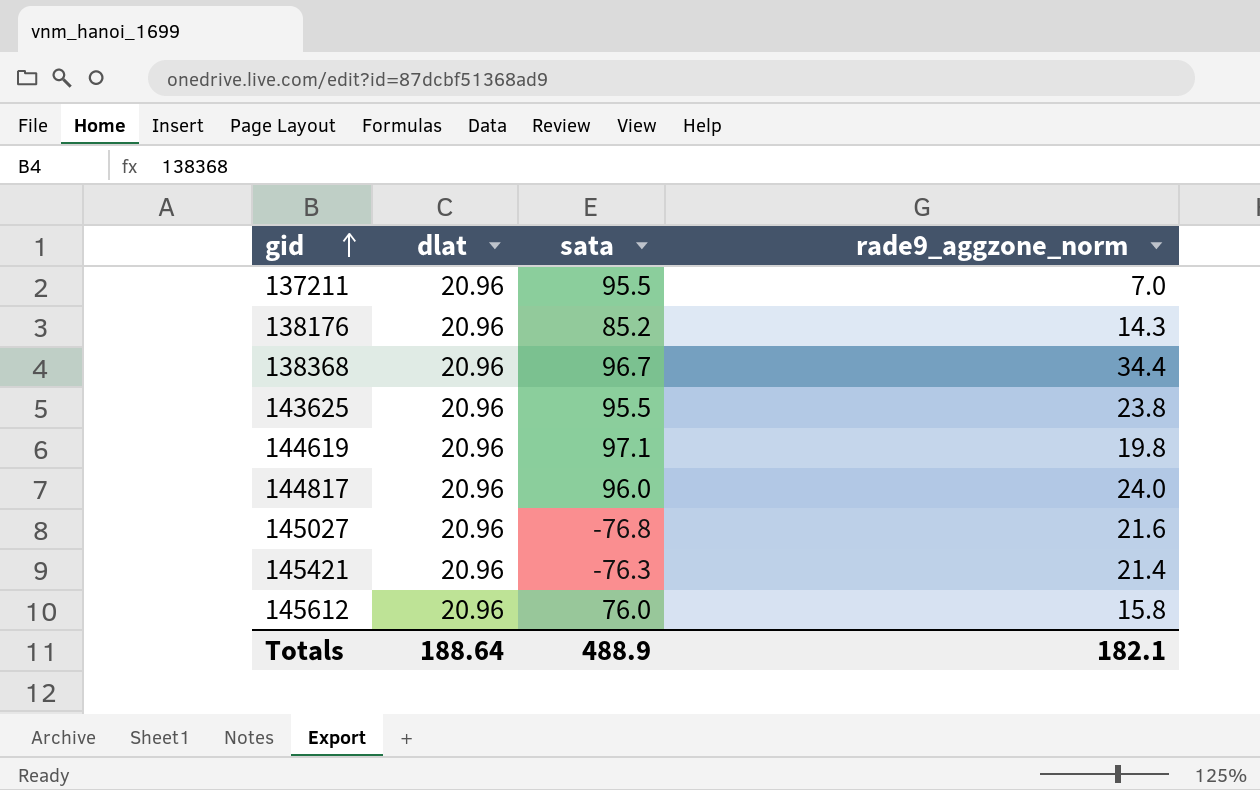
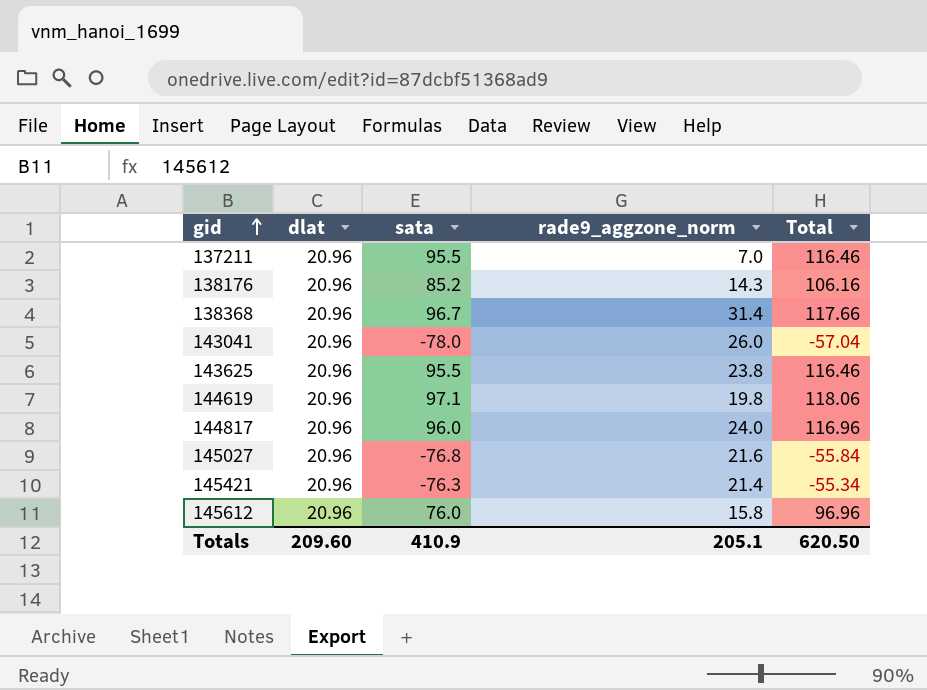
column Total | formula: none -> [dlat] + [sata]
138368 | rade9_aggzone_norm: 34.4 -> 31.4
row 143041: none -> 20.96 | -78.0 | 26.0 | -57.04
Totals | dlat: 188.64 -> 209.60
Totals | sata: 488.9 -> 410.9
Totals | rade9_aggzone_norm: 182.1 -> 205.1

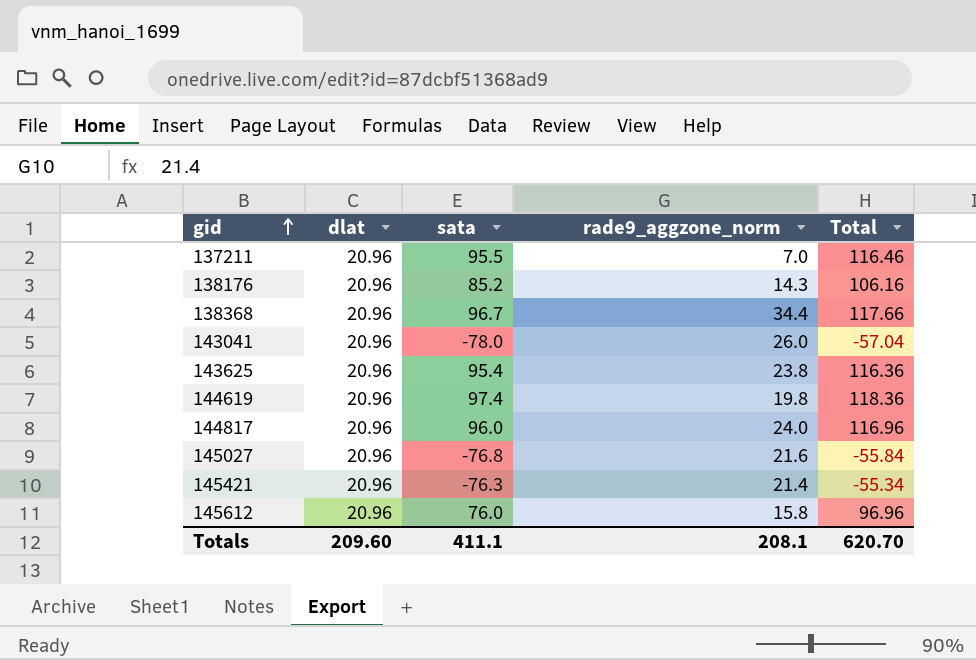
138368 | rade9_aggzone_norm: 31.4 -> 34.4
143625 | sata: 95.5 -> 95.4
143625 | Total: 116.46 -> 116.36
144619 | sata: 97.1 -> 97.4
144619 | Total: 118.06 -> 118.36
Totals | sata: 410.9 -> 411.1
Totals | rade9_aggzone_norm: 205.1 -> 208.1
Totals | Total: 620.50 -> 620.70

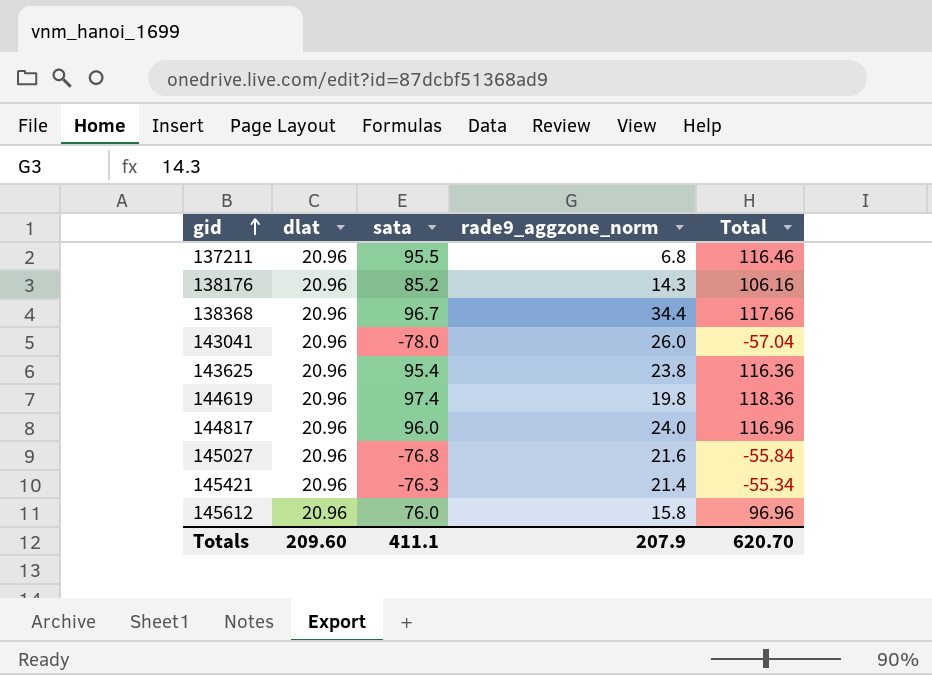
137211 | rade9_aggzone_norm: 7.0 -> 6.8
Totals | rade9_aggzone_norm: 208.1 -> 207.9

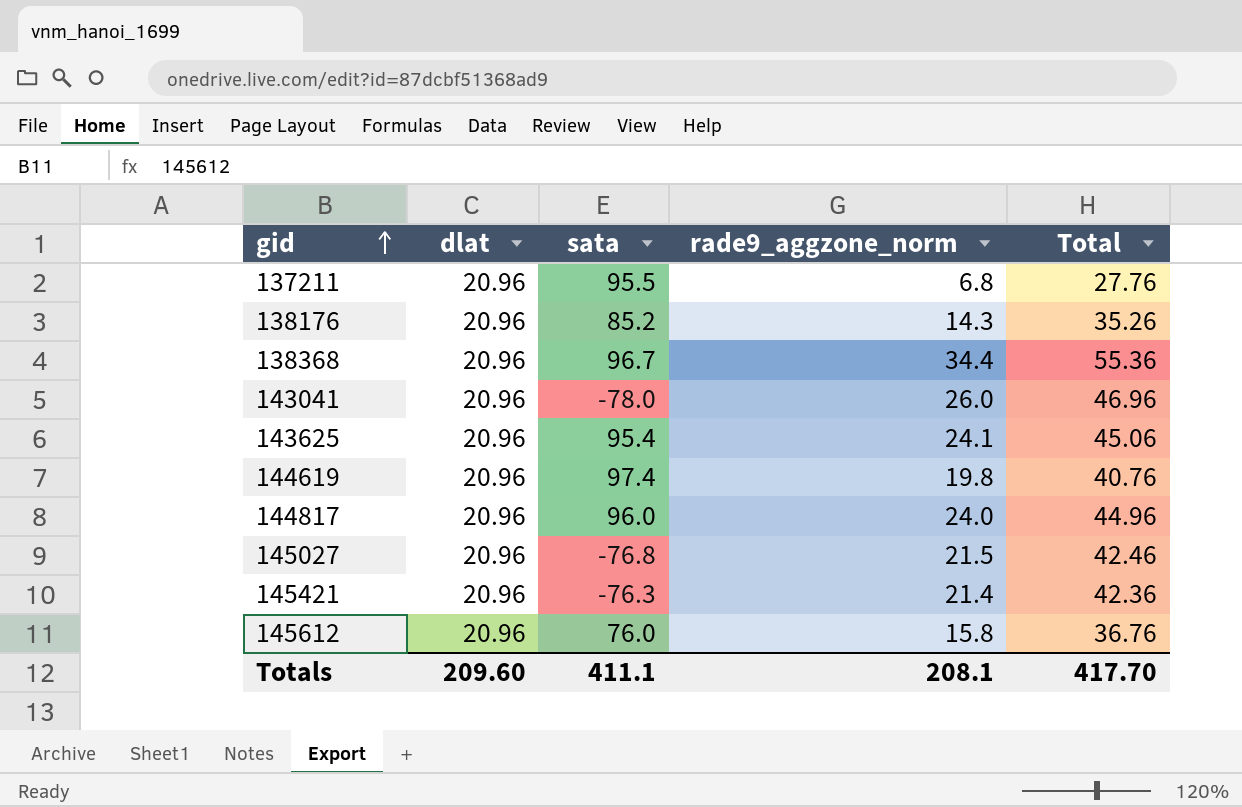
column Total | formula: [dlat] + [sata] -> [dlat] + [rade9_aggzone_norm]
143625 | rade9_aggzone_norm: 23.8 -> 24.1
145027 | rade9_aggzone_norm: 21.6 -> 21.5
Totals | rade9_aggzone_norm: 207.9 -> 208.1
Totals | Total: 620.70 -> 417.70

